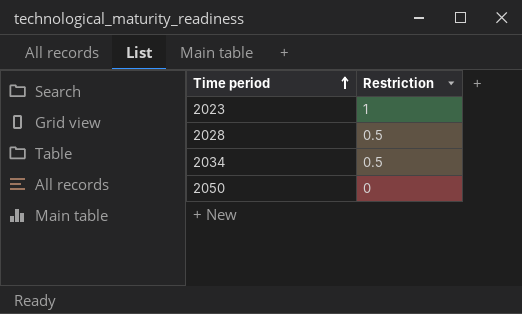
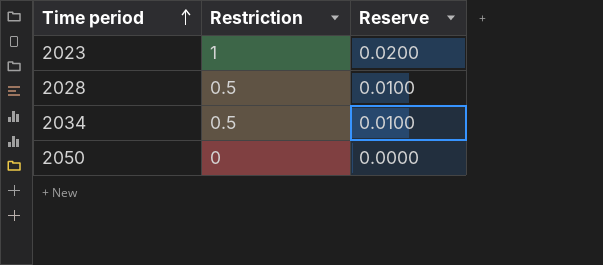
column Reserve | formula: none -> [Restriction] * 0.02

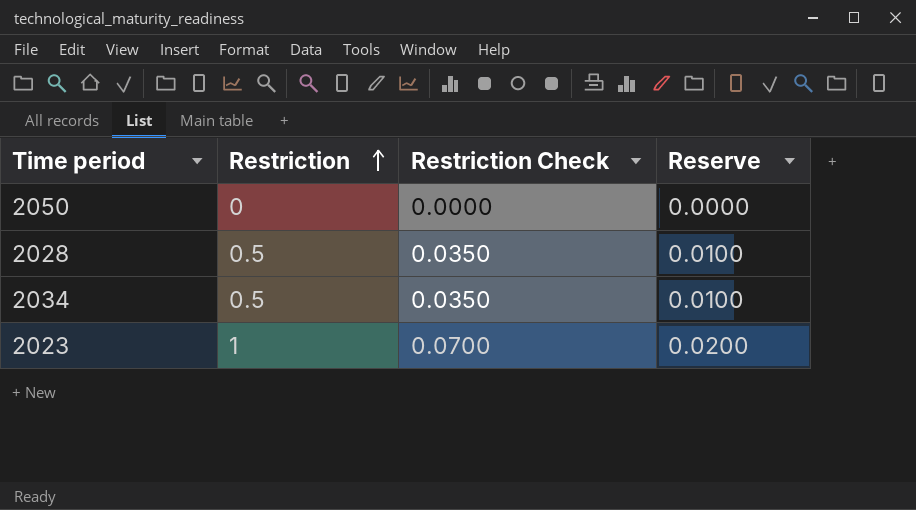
row order: Time period ascending -> Restriction ascending
column Restriction Check | formula: none -> [Restriction] * 0.07

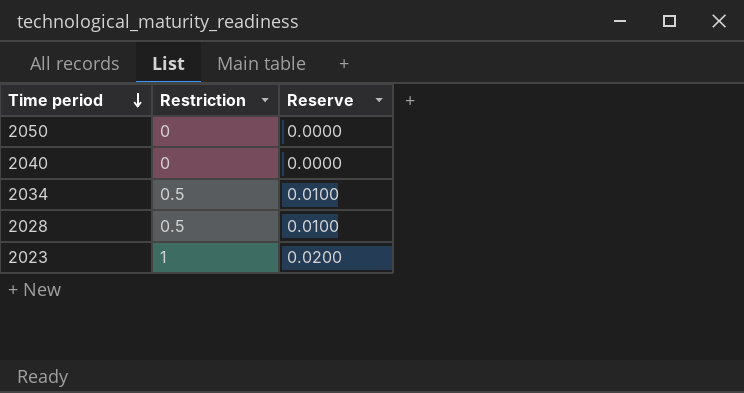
row order: Restriction ascending -> Time period descending
column Restriction Check | formula: [Restriction] * 0.07 -> none
row 2040: none -> 0 | 0.0000

